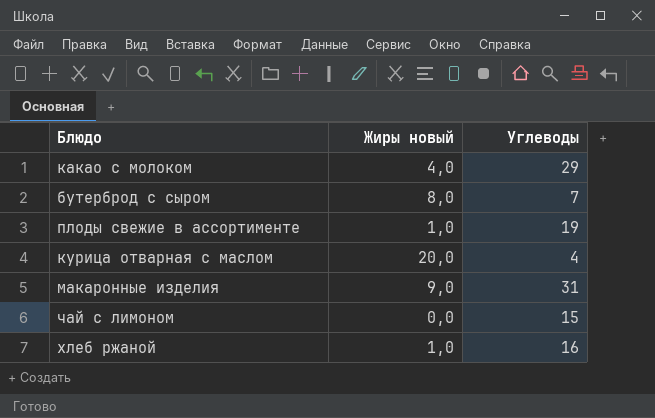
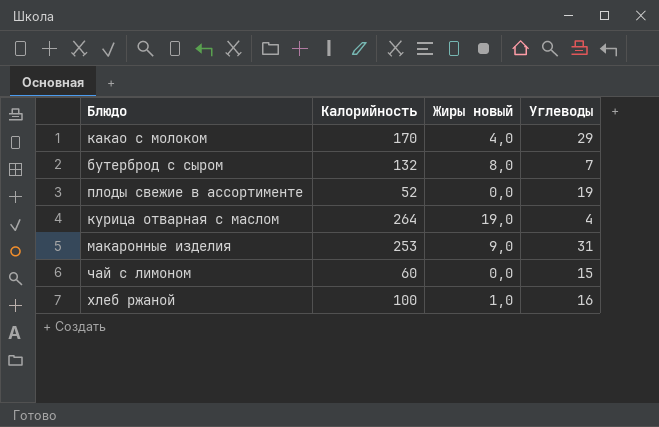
column Калорийность | position: none -> 2
плоды свежие в ассортименте | Жиры новый: 1,0 -> 0,0
курица отварная с маслом | Жиры новый: 20,0 -> 19,0

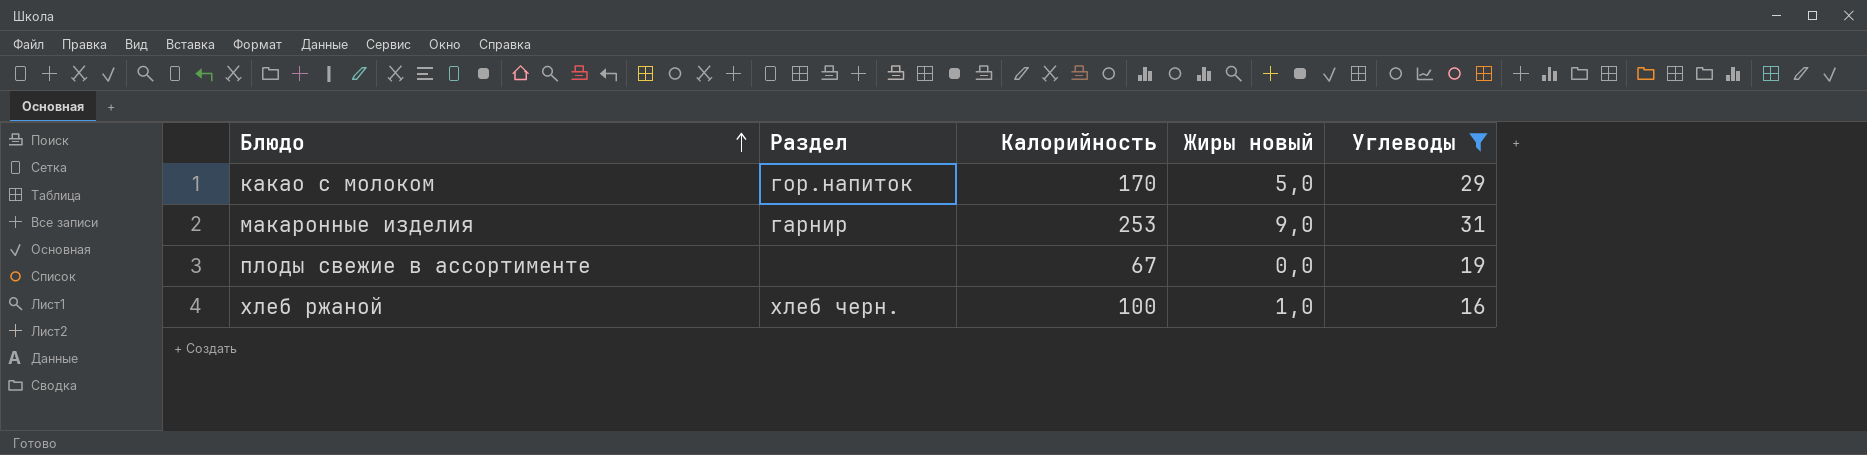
filter: none -> Углеводы >= 16
row order: none -> Блюдо ascending
column Раздел | position: none -> 2
какао с молоком | Жиры новый: 4,0 -> 5,0
плоды свежие в ассортименте | Калорийность: 52 -> 67

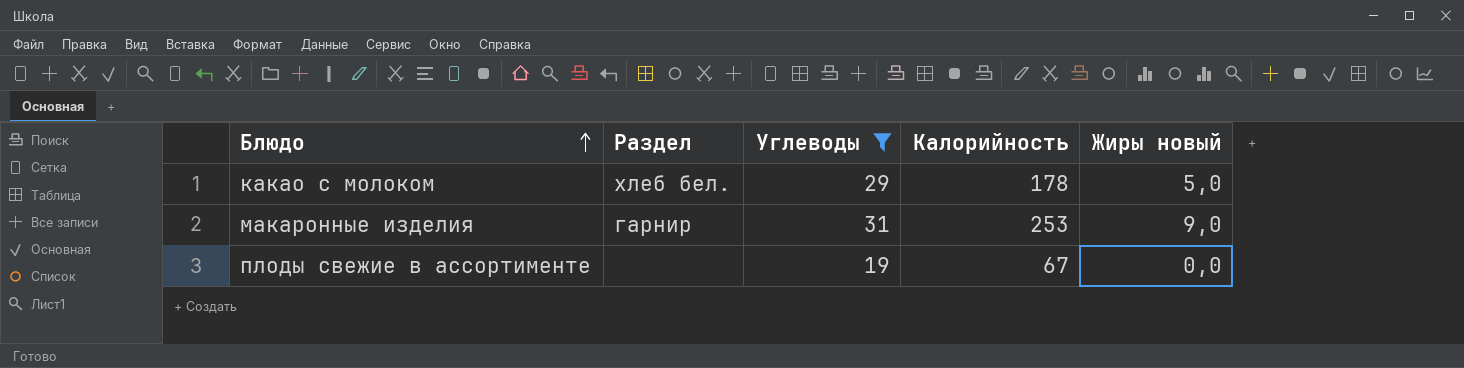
column Углеводы | position: 5 -> 3
row хлеб ржаной: хлеб черн. | 100 | 1,0 | 16 -> none
какао с молоком | Раздел: гор.напиток -> хлеб бел.
какао с молоком | Калорийность: 170 -> 178

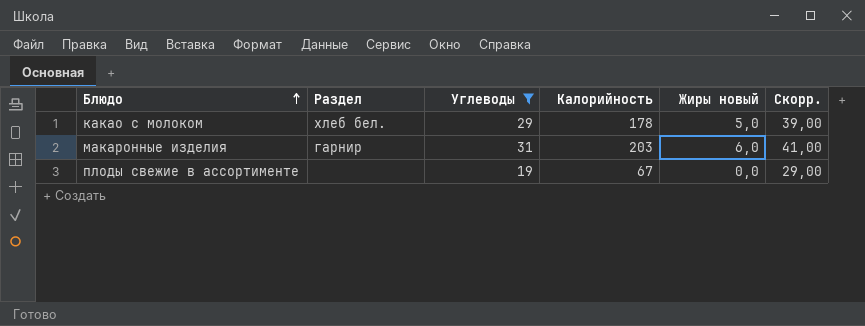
column Скорр. | formula: none -> [Углеводы] + 10
макаронные изделия | Калорийность: 253 -> 203
макаронные изделия | Жиры новый: 9,0 -> 6,0

